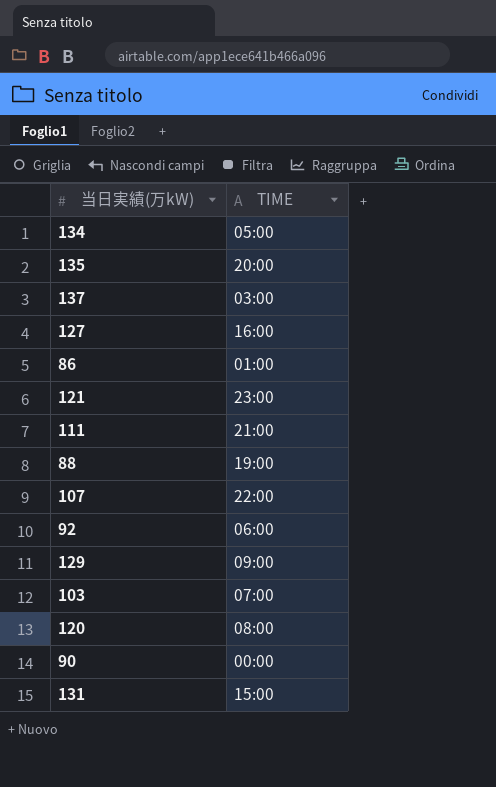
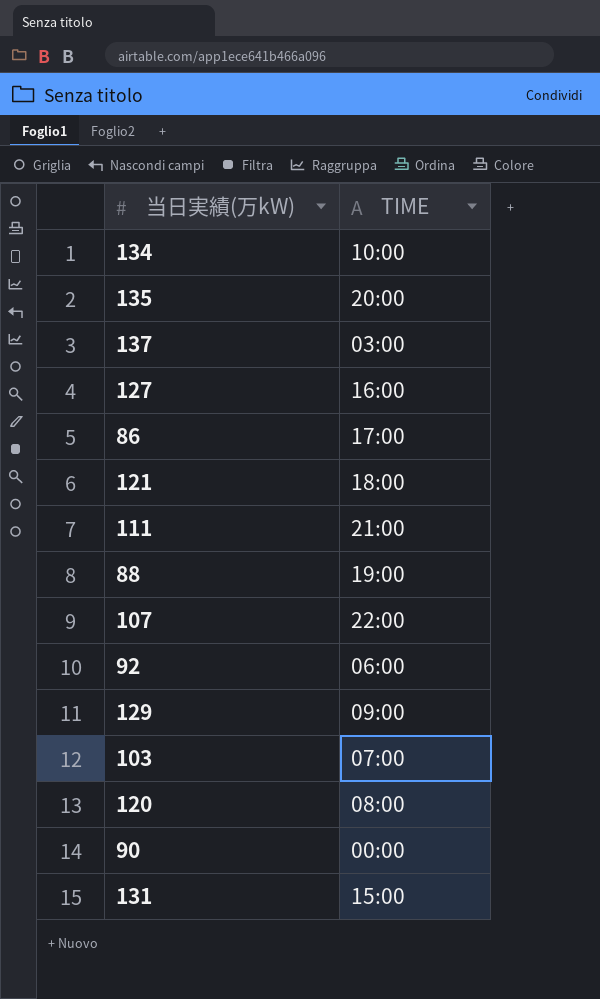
134 | TIME: 05:00 -> 10:00
86 | TIME: 01:00 -> 17:00
121 | TIME: 23:00 -> 18:00

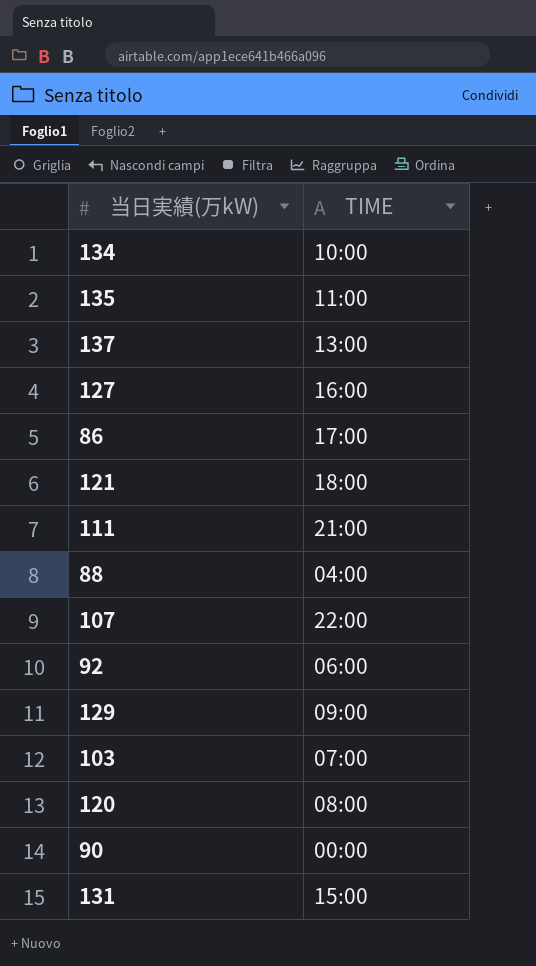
135 | TIME: 20:00 -> 11:00
137 | TIME: 03:00 -> 13:00
88 | TIME: 19:00 -> 04:00

